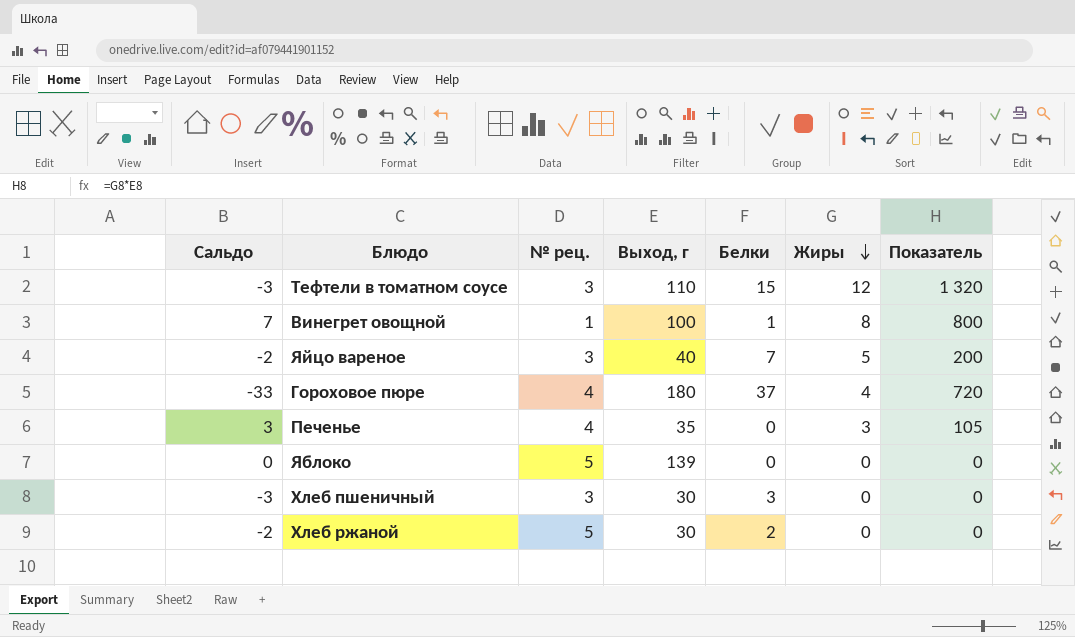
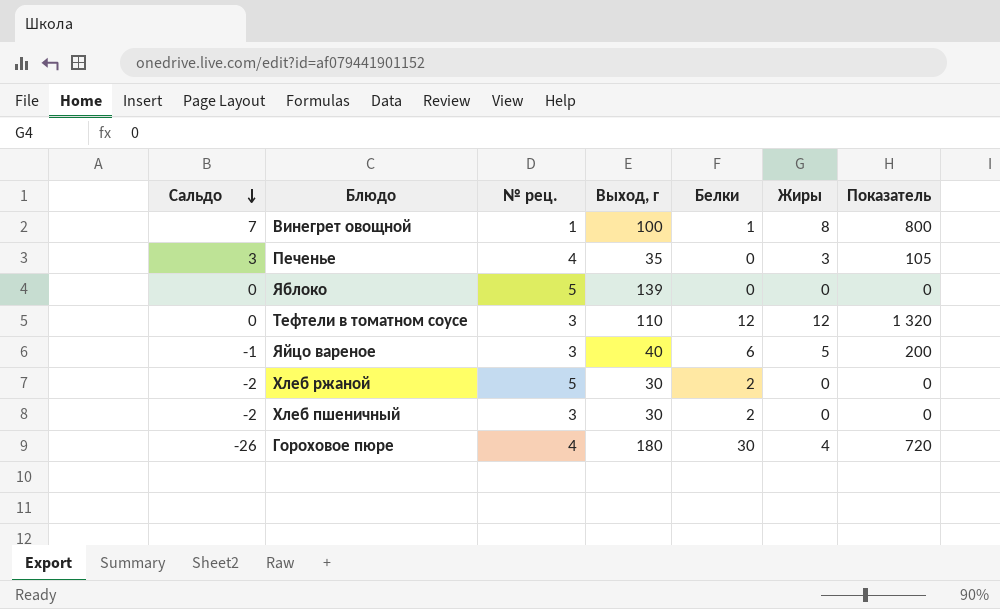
row order: Жиры descending -> Сальдо descending
Тефтели в томатном соусе | Сальдо: -3 -> 0
Тефтели в томатном соусе | Белки: 15 -> 12
Яйцо вареное | Сальдо: -2 -> -1
Яйцо вареное | Белки: 7 -> 6
Хлеб пшеничный | Сальдо: -3 -> -2
Хлеб пшеничный | Белки: 3 -> 2
Гороховое пюре | Сальдо: -33 -> -26
Гороховое пюре | Белки: 37 -> 30

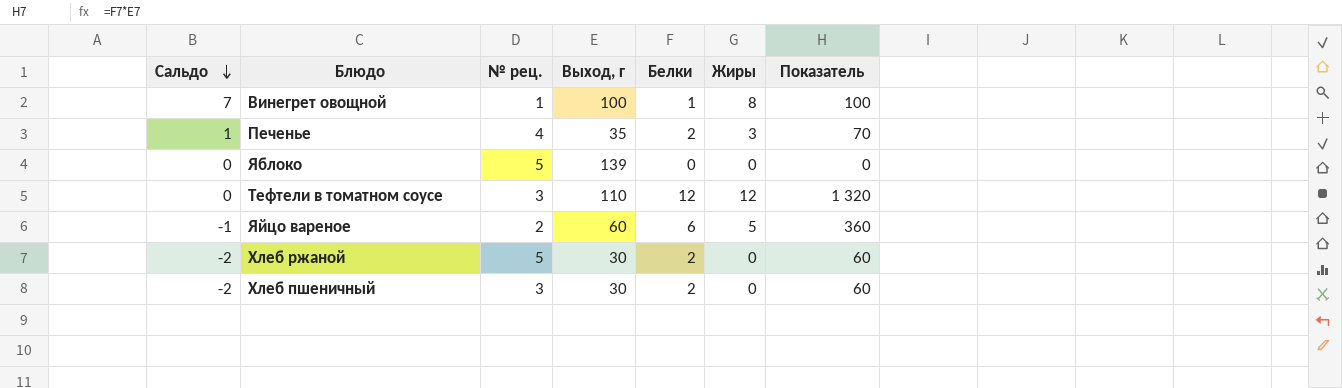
column Показатель | formula: [Выход, г] * [Жиры] -> [Выход, г] * [Белки]
row Гороховое пюре: -26 | 4 | 180 | 30 | 4 | 720 -> none
Печенье | Сальдо: 3 -> 1
Печенье | Белки: 0 -> 2
Яйцо вареное | № рец.: 3 -> 2
Яйцо вареное | Выход, г: 40 -> 60

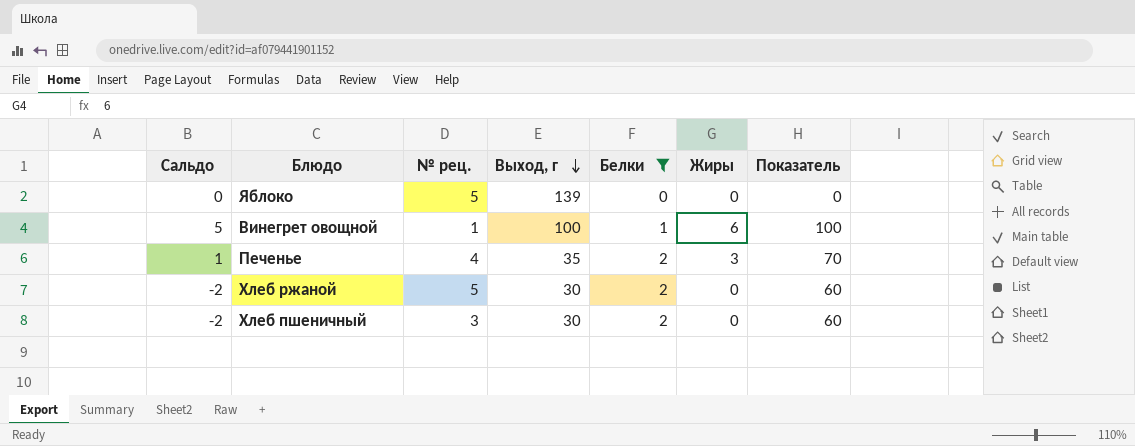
filter: none -> Белки <= 2
row order: Сальдо descending -> Выход, г descending
Винегрет овощной | Сальдо: 7 -> 5
Винегрет овощной | Жиры: 8 -> 6

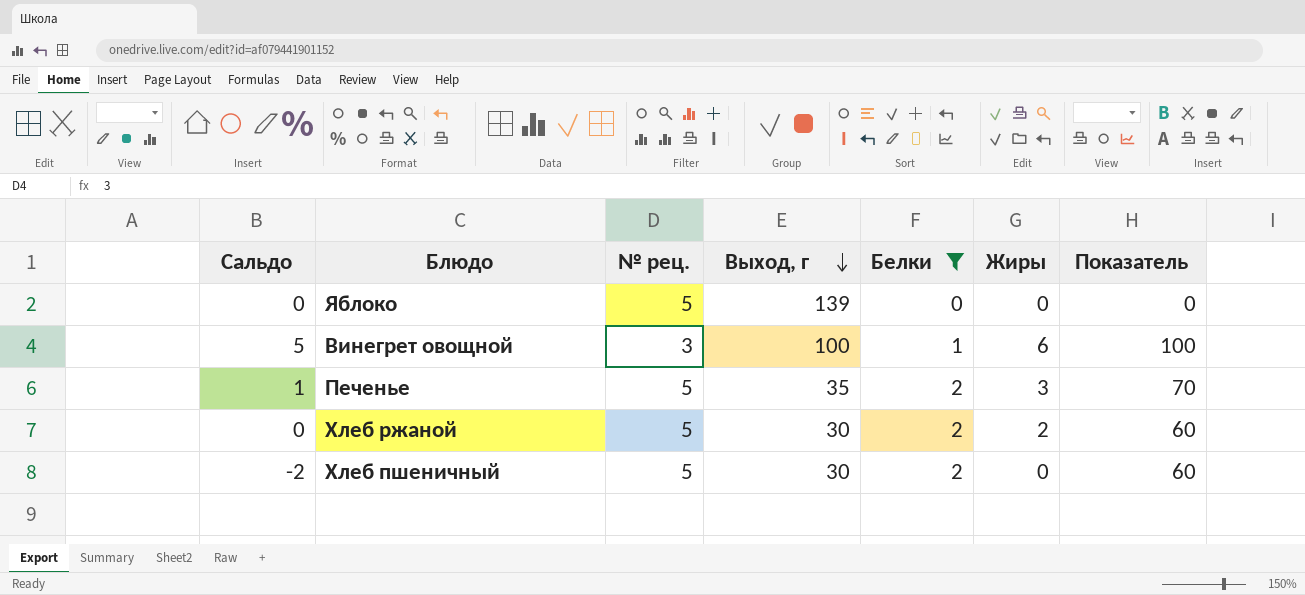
Винегрет овощной | № рец.: 1 -> 3
Печенье | № рец.: 4 -> 5
Хлеб ржаной | Сальдо: -2 -> 0
Хлеб ржаной | Жиры: 0 -> 2
Хлеб пшеничный | № рец.: 3 -> 5

